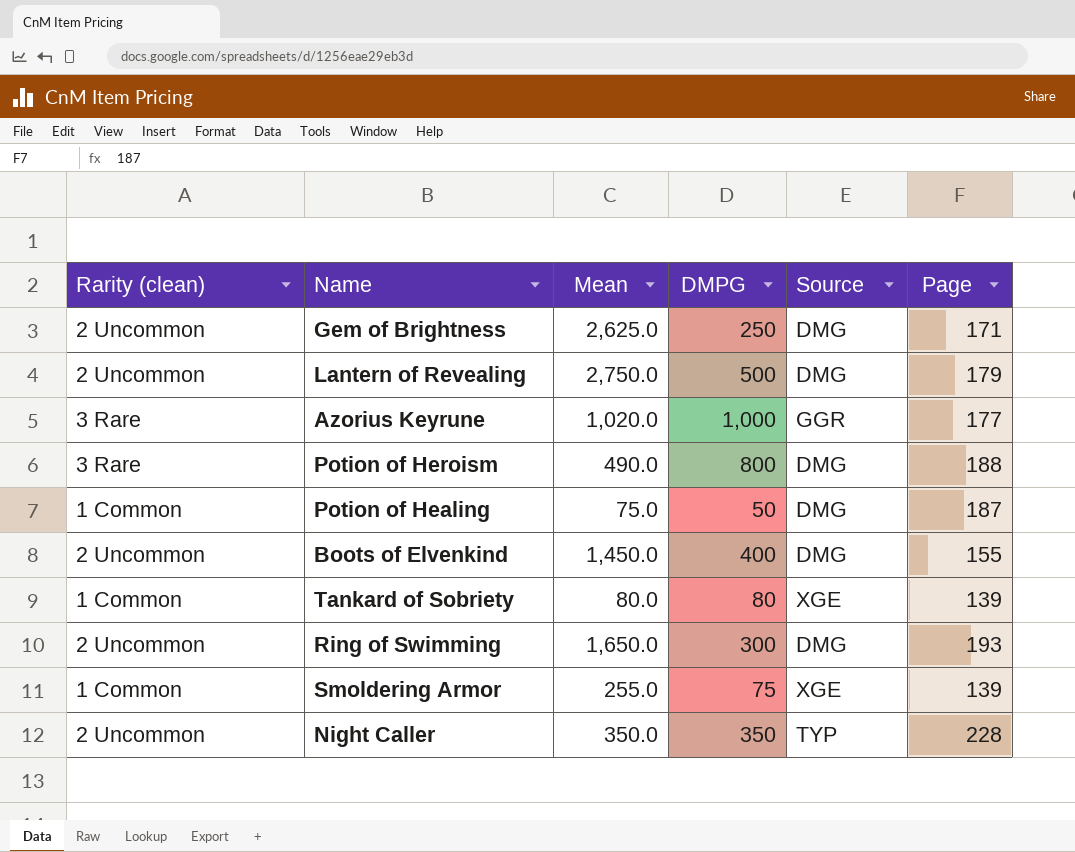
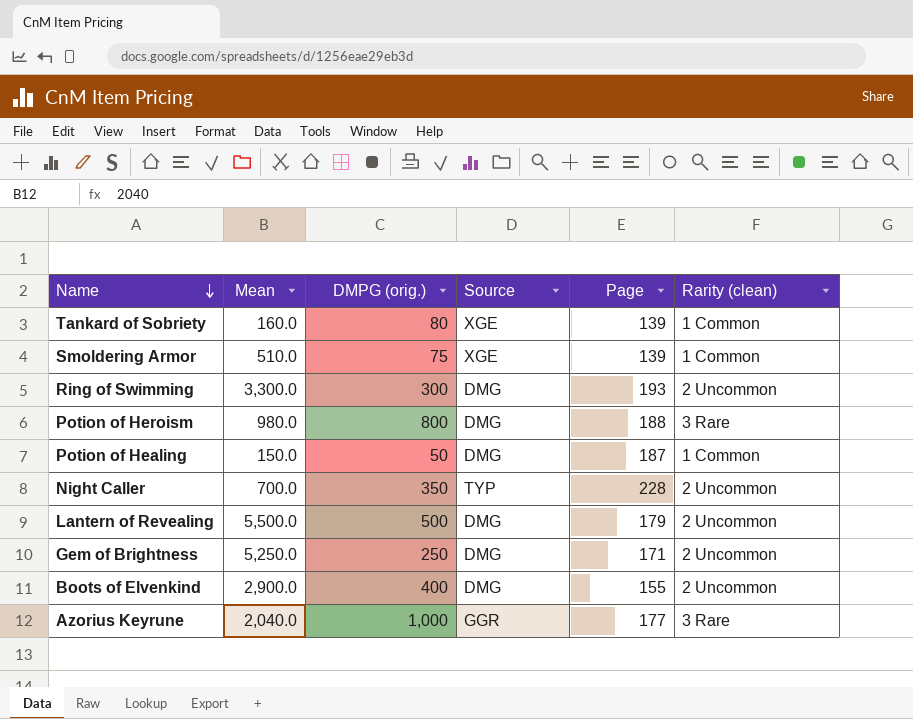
row order: none -> Name descending
column name: DMPG -> DMPG (orig.)
column Rarity (clean) | position: 1 -> 6
Tankard of Sobriety | Mean: 80.0 -> 160.0
Smoldering Armor | Mean: 255.0 -> 510.0
Ring of Swimming | Mean: 1,650.0 -> 3,300.0
Potion of Heroism | Mean: 490.0 -> 980.0
Potion of Healing | Mean: 75.0 -> 150.0
Night Caller | Mean: 350.0 -> 700.0
Lantern of Revealing | Mean: 2,750.0 -> 5,500.0
Gem of Brightness | Mean: 2,625.0 -> 5,250.0
Boots of Elvenkind | Mean: 1,450.0 -> 2,900.0
Azorius Keyrune | Mean: 1,020.0 -> 2,040.0

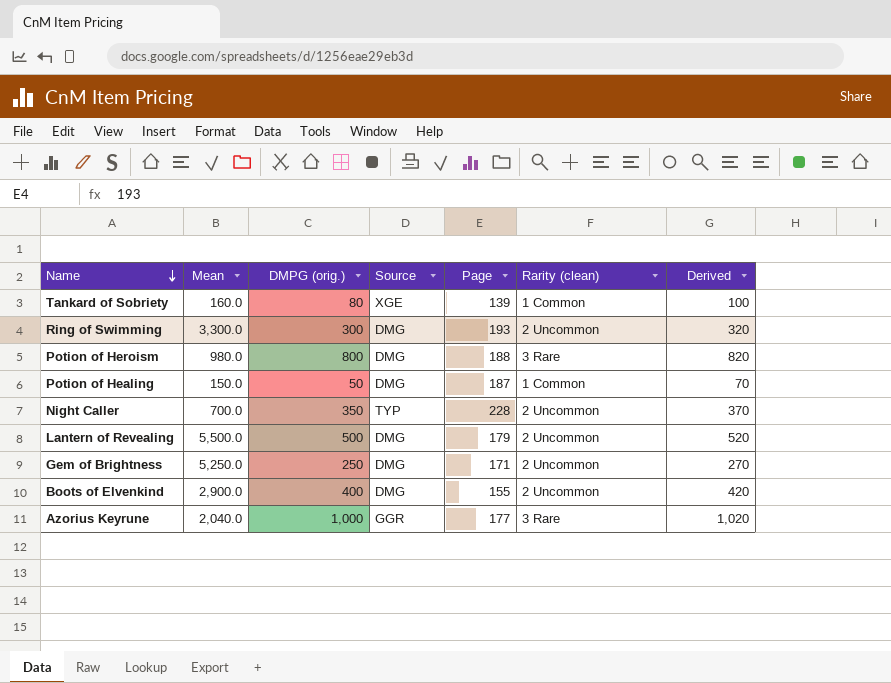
column Derived | formula: none -> [DMPG (orig.)] + 20
row Smoldering Armor: 510.0 | 75 | XGE | 139 | 1 Common -> none

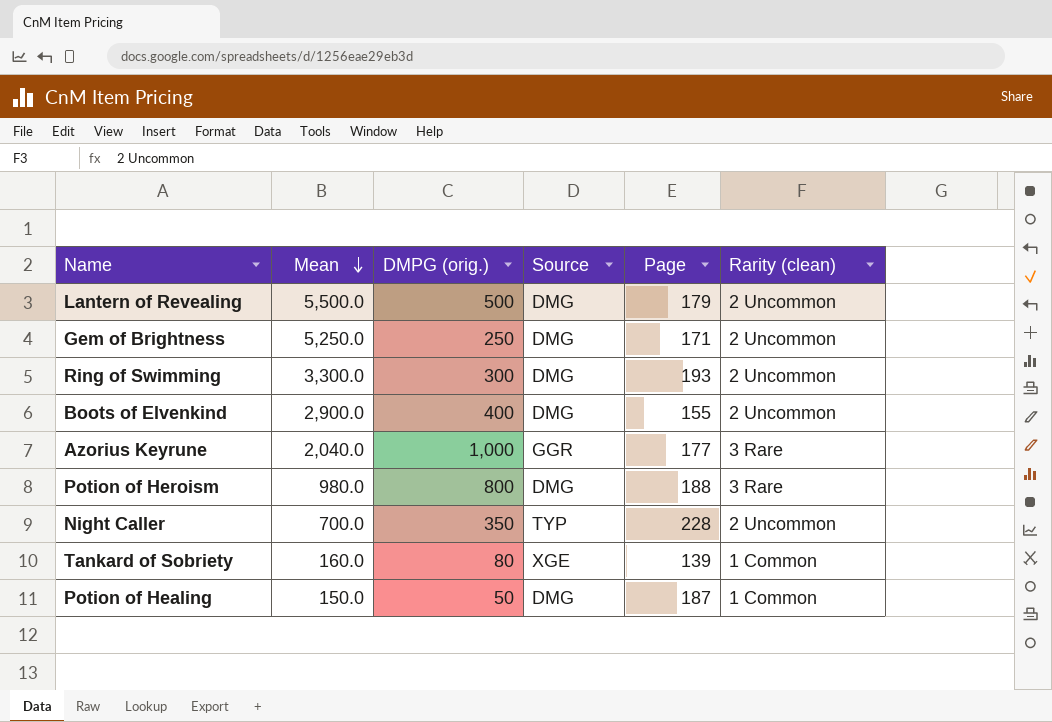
row order: Name descending -> Mean descending
column Derived | formula: [DMPG (orig.)] + 20 -> none

